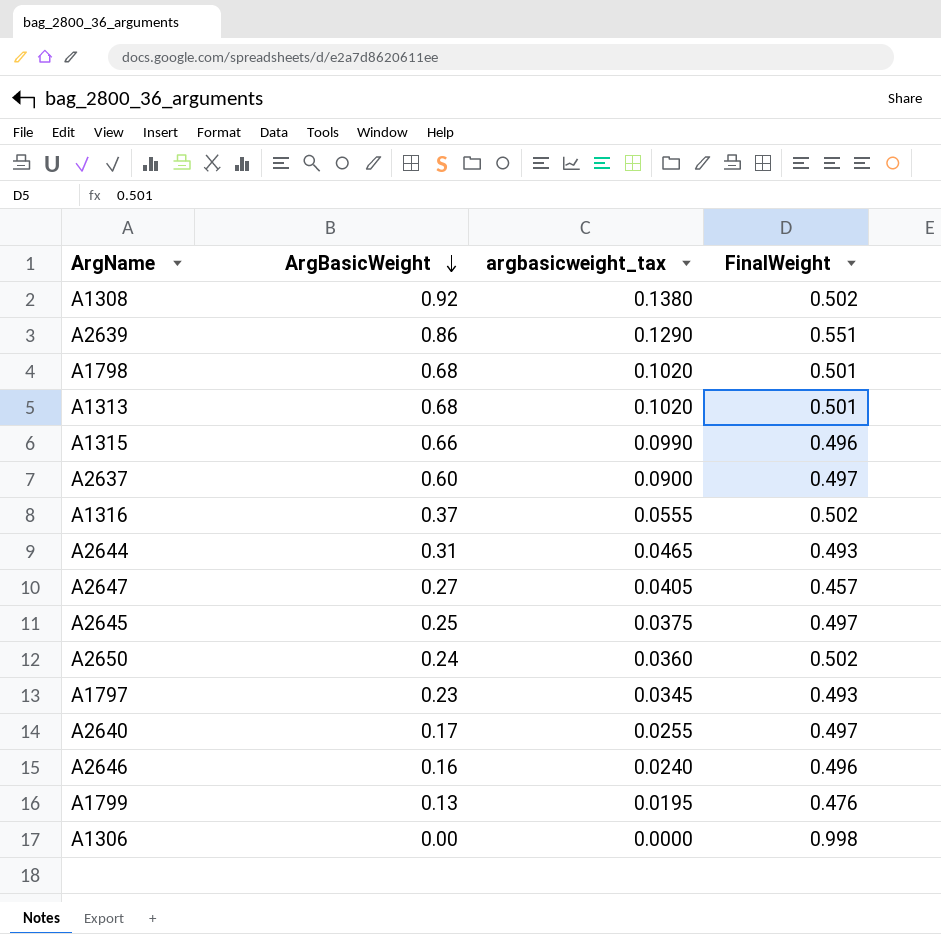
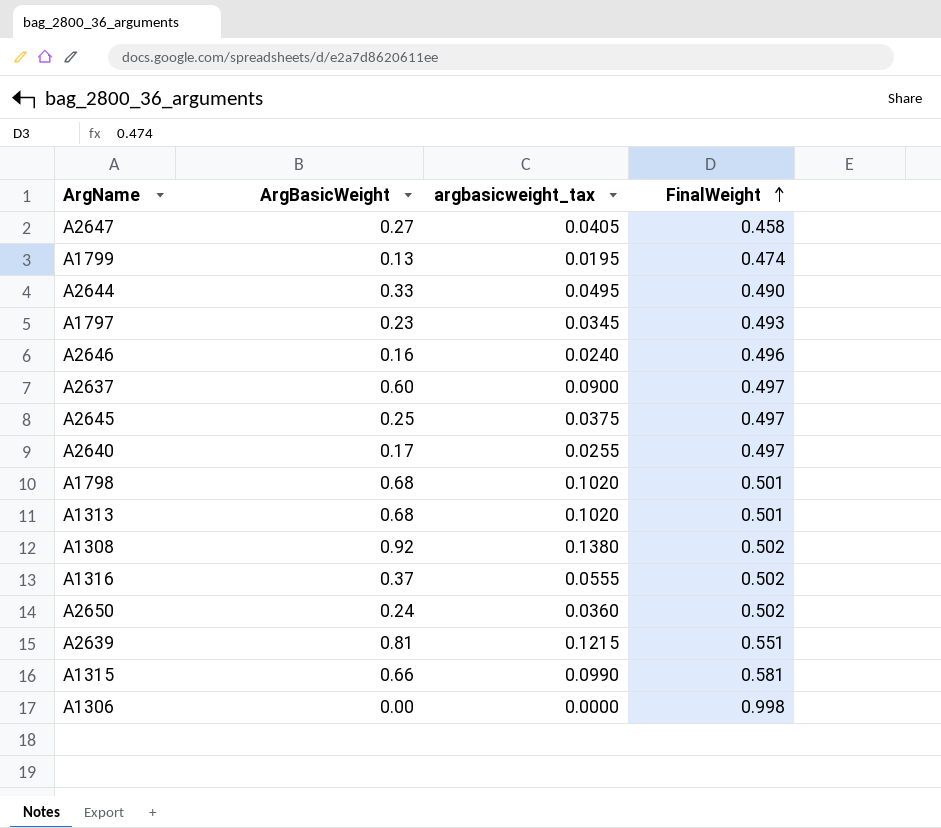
row order: ArgBasicWeight descending -> FinalWeight ascending
A2647 | FinalWeight: 0.457 -> 0.458
A1799 | FinalWeight: 0.476 -> 0.474
A2644 | ArgBasicWeight: 0.31 -> 0.33
A2644 | argbasicweight_tax: 0.0465 -> 0.0495
A2644 | FinalWeight: 0.493 -> 0.490
A2639 | ArgBasicWeight: 0.86 -> 0.81
A2639 | argbasicweight_tax: 0.1290 -> 0.1215
A1315 | FinalWeight: 0.496 -> 0.581

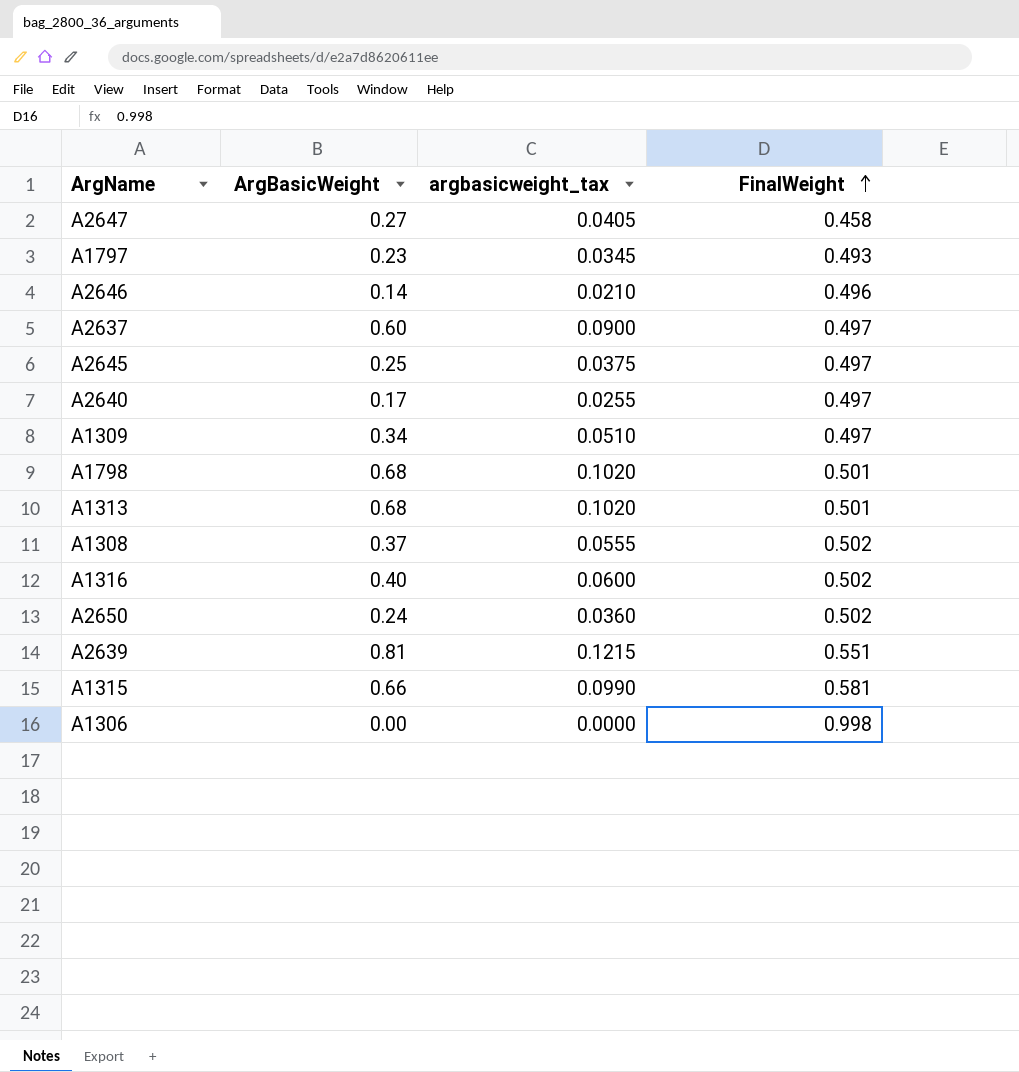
row A1799: 0.13 | 0.0195 | 0.474 -> none
row A2644: 0.33 | 0.0495 | 0.490 -> none
A2646 | ArgBasicWeight: 0.16 -> 0.14
A2646 | argbasicweight_tax: 0.0240 -> 0.0210
row A1309: none -> 0.34 | 0.0510 | 0.497
A1308 | ArgBasicWeight: 0.92 -> 0.37
A1308 | argbasicweight_tax: 0.1380 -> 0.0555
A1316 | ArgBasicWeight: 0.37 -> 0.40
A1316 | argbasicweight_tax: 0.0555 -> 0.0600

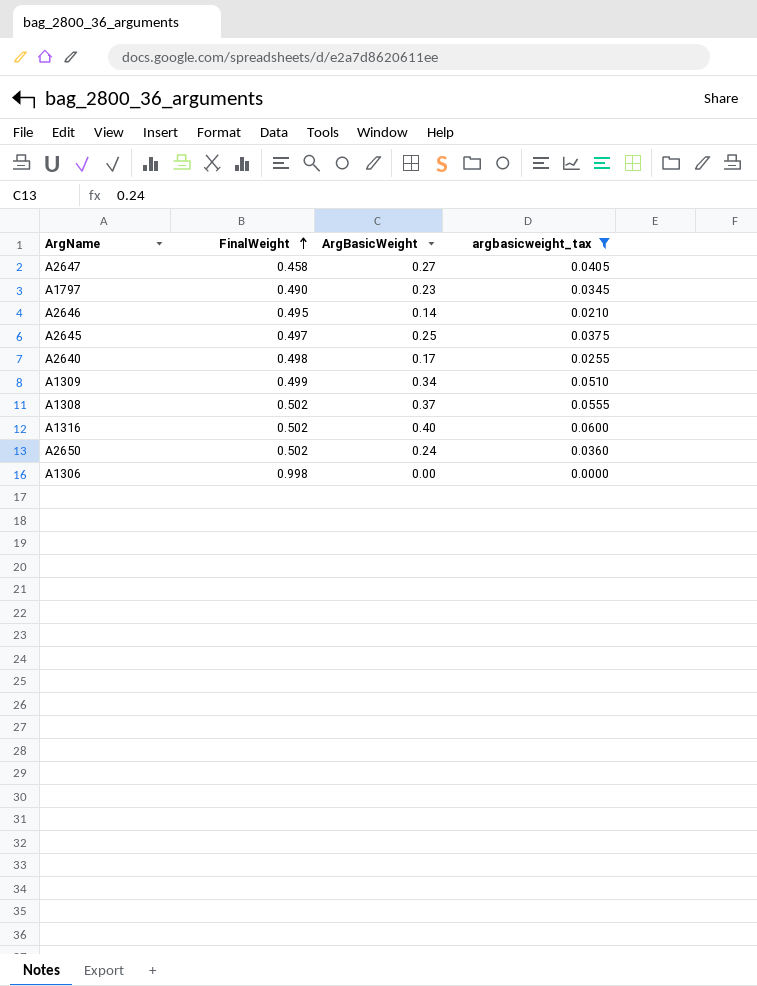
filter: none -> argbasicweight_tax <= 0.0600
column FinalWeight | position: 4 -> 2
A1797 | FinalWeight: 0.493 -> 0.490
A2646 | FinalWeight: 0.496 -> 0.495
A2640 | FinalWeight: 0.497 -> 0.498
A1309 | FinalWeight: 0.497 -> 0.499

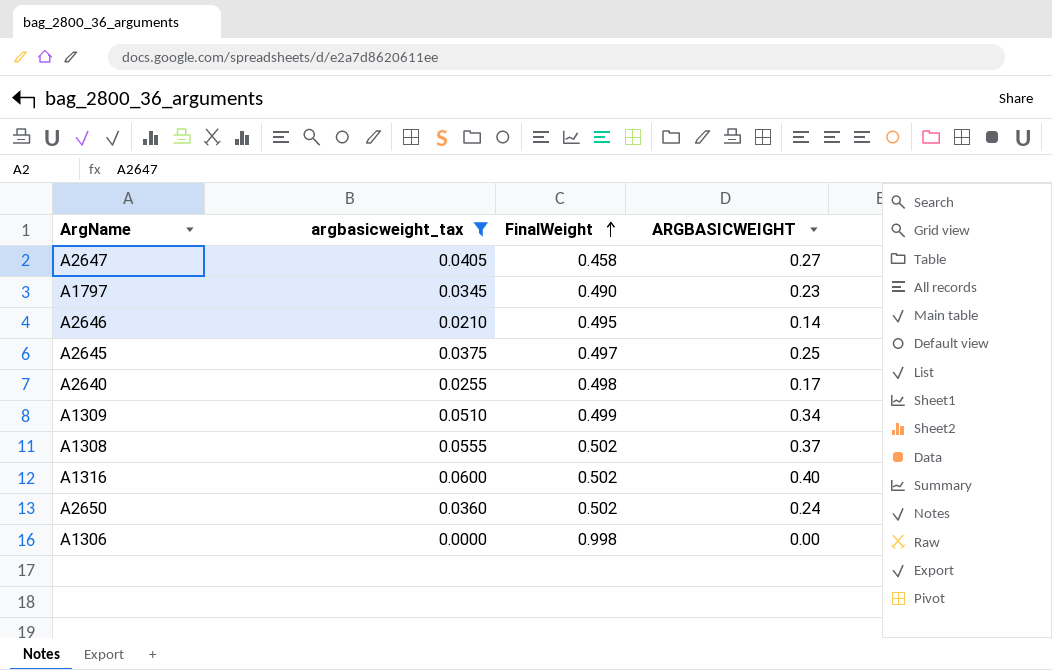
column argbasicweight_tax | position: 4 -> 2
column name: ArgBasicWeight -> ARGBASICWEIGHT

